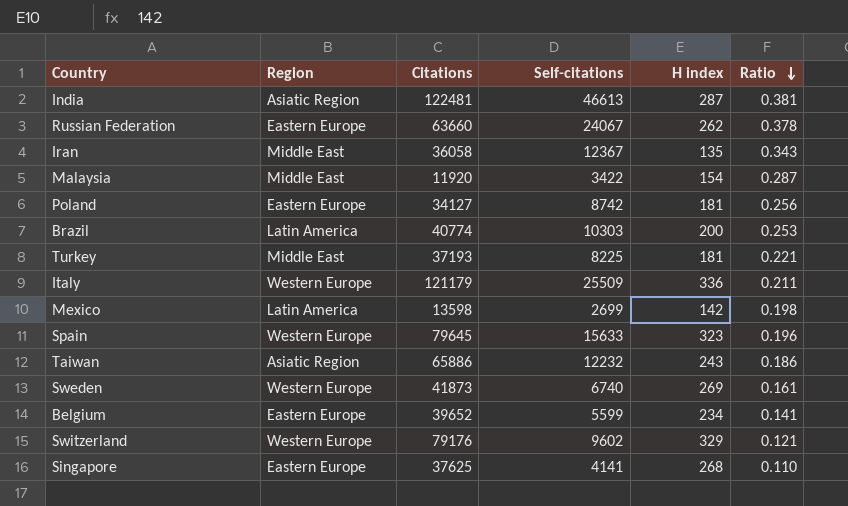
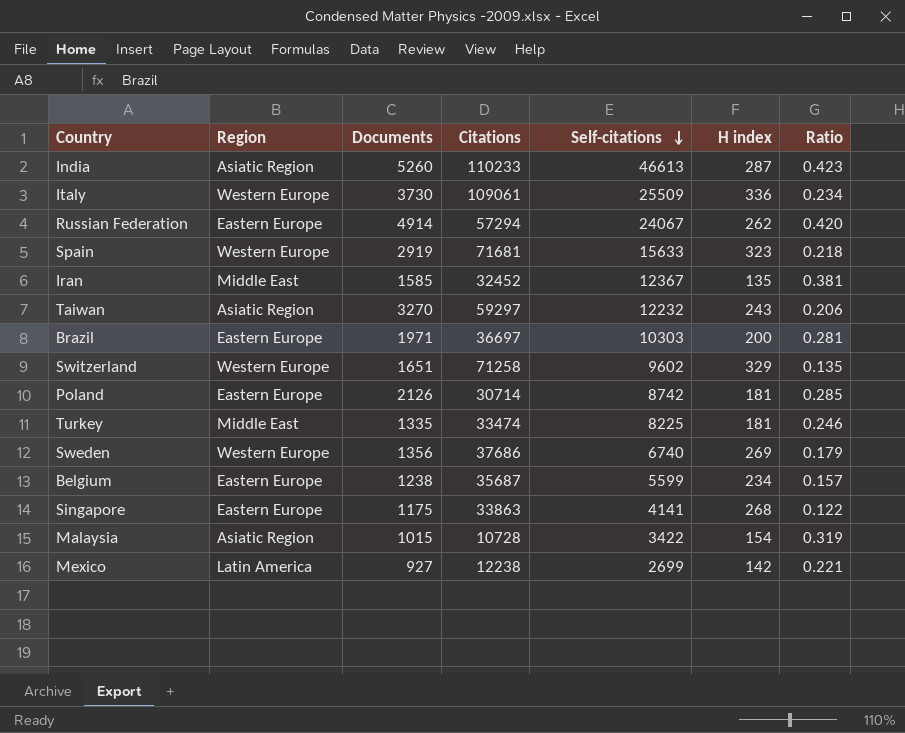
row order: Ratio descending -> Self-citations descending
column Documents | position: none -> 3
India | Citations: 122481 -> 110233
India | Ratio: 0.381 -> 0.423
Italy | Citations: 121179 -> 109061
Italy | Ratio: 0.211 -> 0.234
Russian Federation | Citations: 63660 -> 57294
Russian Federation | Ratio: 0.378 -> 0.420
Spain | Citations: 79645 -> 71681
Spain | Ratio: 0.196 -> 0.218
Iran | Citations: 36058 -> 32452
Iran | Ratio: 0.343 -> 0.381
Taiwan | Citations: 65886 -> 59297
Taiwan | Ratio: 0.186 -> 0.206
Brazil | Region: Latin America -> Eastern Europe
Brazil | Citations: 40774 -> 36697
Brazil | Ratio: 0.253 -> 0.281
Switzerland | Citations: 79176 -> 71258
Switzerland | Ratio: 0.121 -> 0.135
Poland | Citations: 34127 -> 30714
Poland | Ratio: 0.256 -> 0.285
Turkey | Citations: 37193 -> 33474
Turkey | Ratio: 0.221 -> 0.246
Sweden | Citations: 41873 -> 37686
Sweden | Ratio: 0.161 -> 0.179
Belgium | Citations: 39652 -> 35687
Belgium | Ratio: 0.141 -> 0.157
Singapore | Citations: 37625 -> 33863
Singapore | Ratio: 0.110 -> 0.122
Malaysia | Region: Middle East -> Asiatic Region
Malaysia | Citations: 11920 -> 10728
Malaysia | Ratio: 0.287 -> 0.319
Mexico | Citations: 13598 -> 12238
Mexico | Ratio: 0.198 -> 0.221

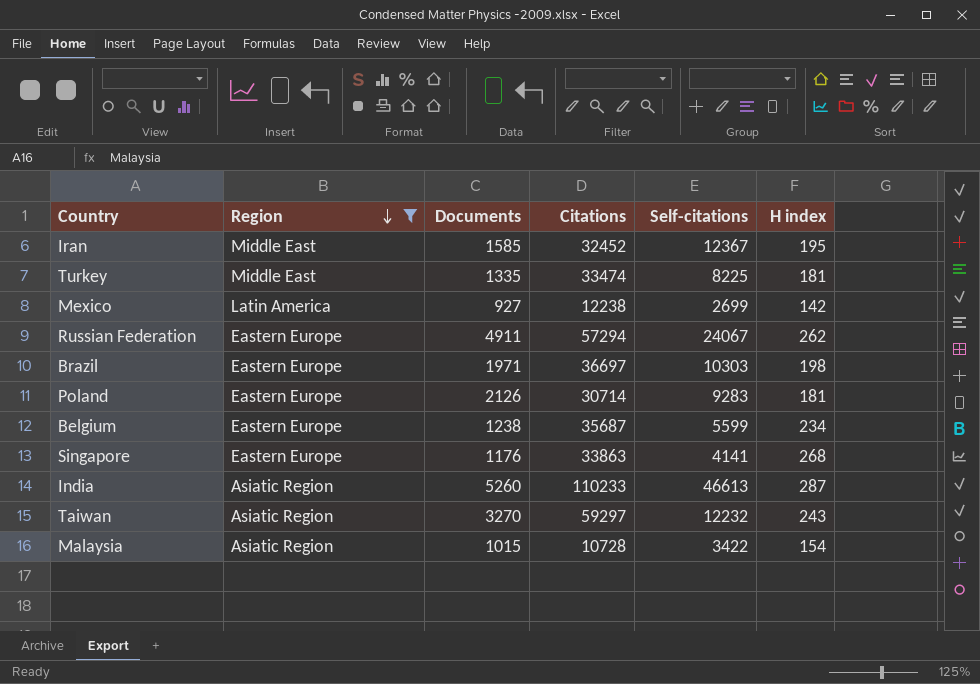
filter: none -> Region != Western Europe
row order: Self-citations descending -> Region descending
column Ratio | formula: [Self-citations] / [Citations] -> none
Iran | H index: 135 -> 195
Russian Federation | Documents: 4914 -> 4911
Brazil | H index: 200 -> 198
Poland | Self-citations: 8742 -> 9283
Singapore | Documents: 1175 -> 1176

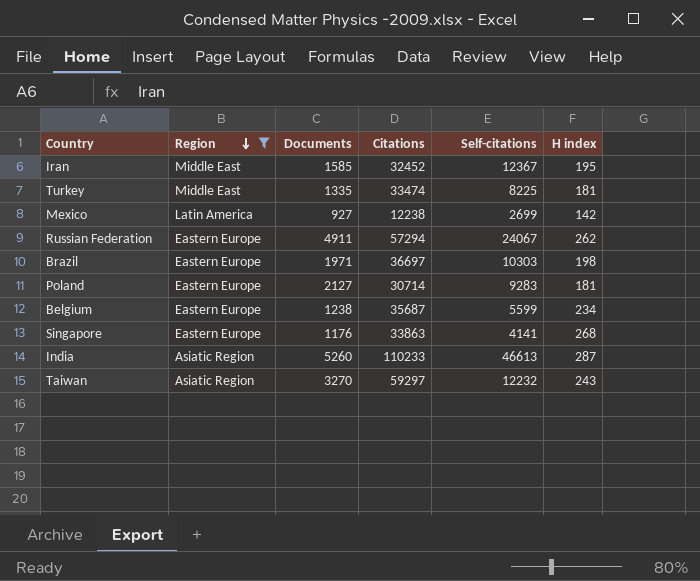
row Malaysia: Asiatic Region | 1015 | 10728 | 3422 | 154 -> none
Poland | Documents: 2126 -> 2127

